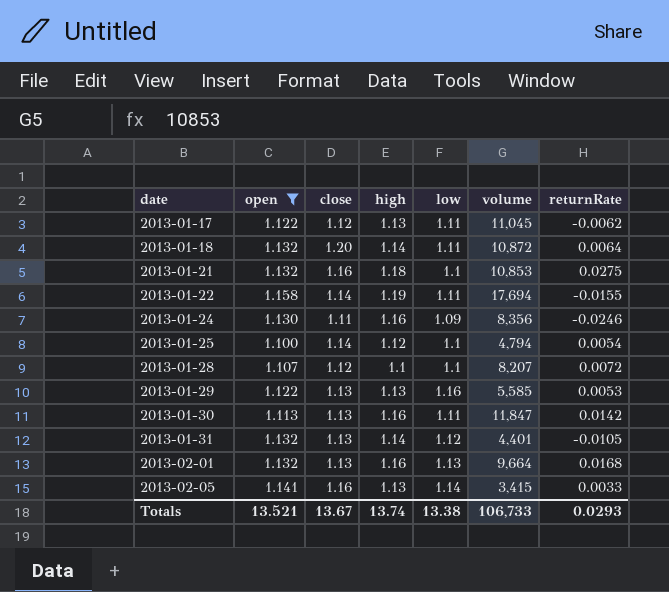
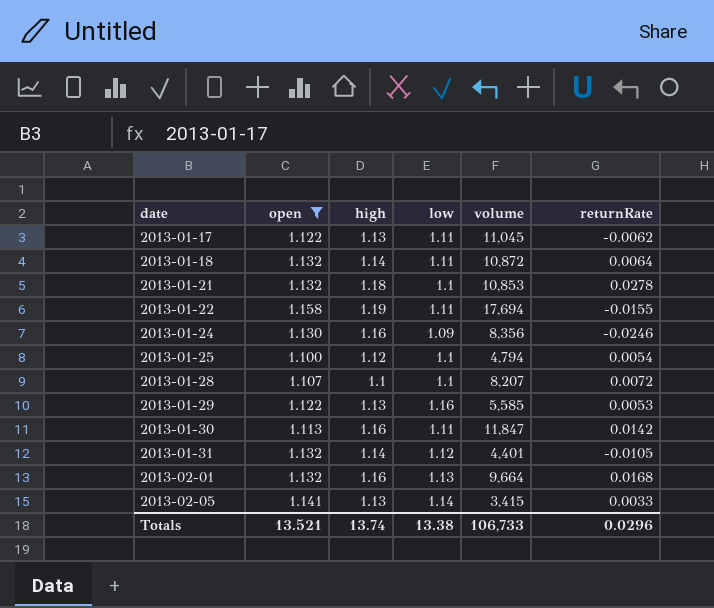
column close | position: 3 -> none
2013-01-21 | returnRate: 0.0275 -> 0.0278
Totals | returnRate: 0.0293 -> 0.0296

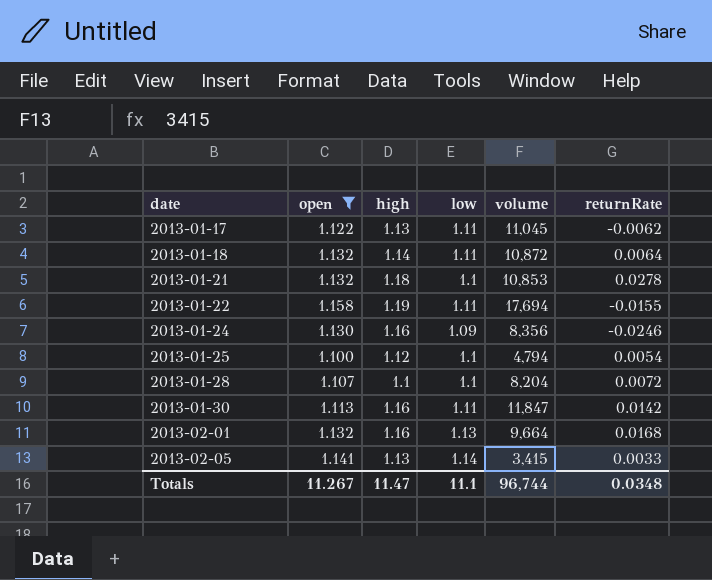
row 2013-01-29: 1.122 | 1.13 | 1.16 | 5,585 | 0.0053 -> none
row 2013-01-31: 1.132 | 1.14 | 1.12 | 4,401 | -0.0105 -> none
2013-01-28 | volume: 8,207 -> 8,204
Totals | open: 13.521 -> 11.267
Totals | high: 13.74 -> 11.47
Totals | low: 13.38 -> 11.1
Totals | volume: 106,733 -> 96,744
Totals | returnRate: 0.0296 -> 0.0348

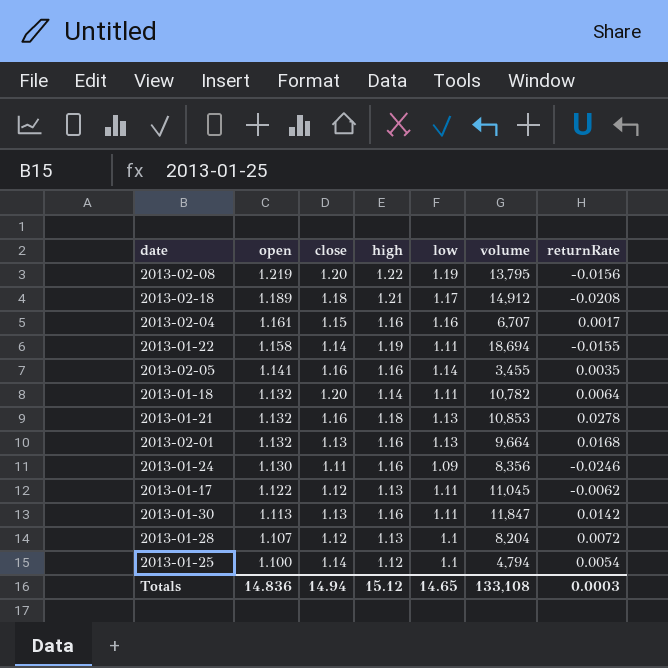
filter: open <= 1.158 -> none
row order: date ascending -> open descending
column close | position: none -> 3
2013-01-22 | volume: 17,694 -> 18,694
2013-02-05 | high: 1.13 -> 1.16
2013-02-05 | volume: 3,415 -> 3,455
2013-02-05 | returnRate: 0.0033 -> 0.0035
2013-01-18 | volume: 10,872 -> 10,782
2013-01-21 | low: 1.1 -> 1.13
2013-01-28 | high: 1.1 -> 1.13
Totals | open: 11.267 -> 14.836
Totals | high: 11.47 -> 15.12
Totals | low: 11.1 -> 14.65
Totals | volume: 96,744 -> 133,108
Totals | returnRate: 0.0348 -> 0.0003

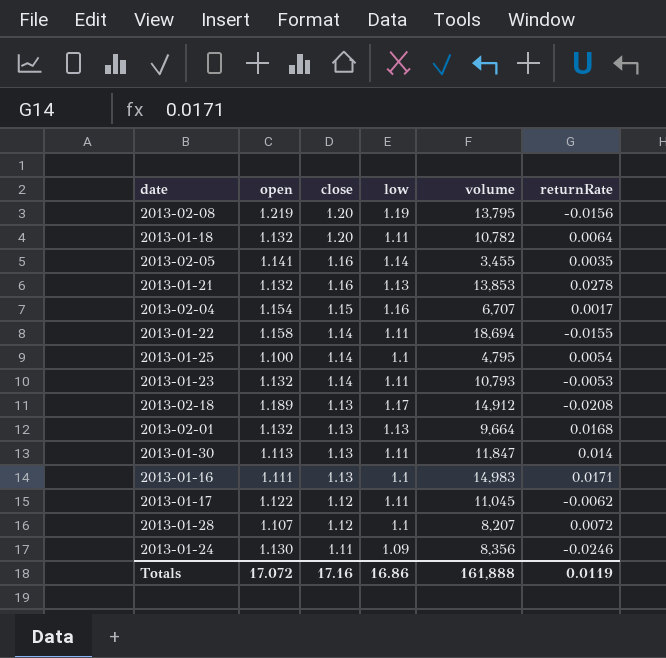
row order: open descending -> close descending
column high | position: 4 -> none
2013-01-21 | volume: 10,853 -> 13,853
2013-02-04 | open: 1.161 -> 1.154
2013-01-25 | volume: 4,794 -> 4,795
row 2013-01-23: none -> 1.132 | 1.14 | 1.11 | 10,793 | -0.0053
2013-02-18 | close: 1.18 -> 1.13
2013-01-30 | returnRate: 0.0142 -> 0.014
row 2013-01-16: none -> 1.111 | 1.13 | 1.1 | 14,983 | 0.0171
2013-01-28 | volume: 8,204 -> 8,207
Totals | open: 14.836 -> 17.072
Totals | close: 14.94 -> 17.16
Totals | low: 14.65 -> 16.86
Totals | volume: 133,108 -> 161,888
Totals | returnRate: 0.0003 -> 0.0119

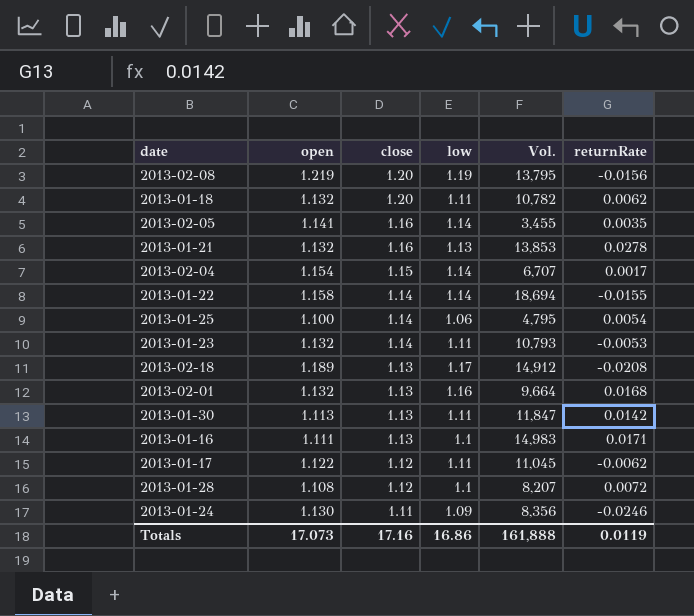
column name: volume -> Vol.
2013-01-18 | returnRate: 0.0064 -> 0.0062
2013-02-04 | low: 1.16 -> 1.14
2013-01-22 | low: 1.11 -> 1.14
2013-01-25 | low: 1.1 -> 1.06
2013-02-01 | low: 1.13 -> 1.16
2013-01-30 | returnRate: 0.014 -> 0.0142
2013-01-28 | open: 1.107 -> 1.108
Totals | open: 17.072 -> 17.073

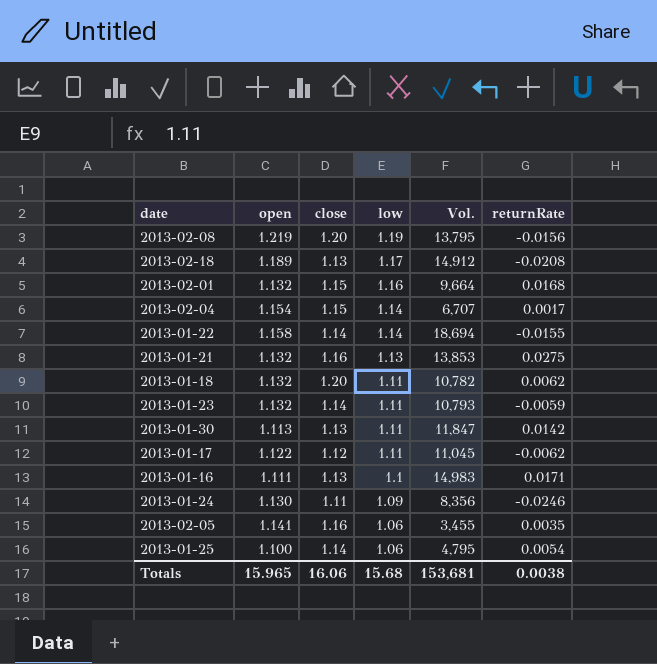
row order: close descending -> low descending
row 2013-01-28: 1.108 | 1.12 | 1.1 | 8,207 | 0.0072 -> none
2013-02-01 | close: 1.13 -> 1.15
2013-01-21 | returnRate: 0.0278 -> 0.0275
2013-01-23 | returnRate: -0.0053 -> -0.0059
2013-02-05 | low: 1.14 -> 1.06
Totals | open: 17.073 -> 15.965
Totals | close: 17.16 -> 16.06
Totals | low: 16.86 -> 15.68
Totals | Vol.: 161,888 -> 153,681
Totals | returnRate: 0.0119 -> 0.0038

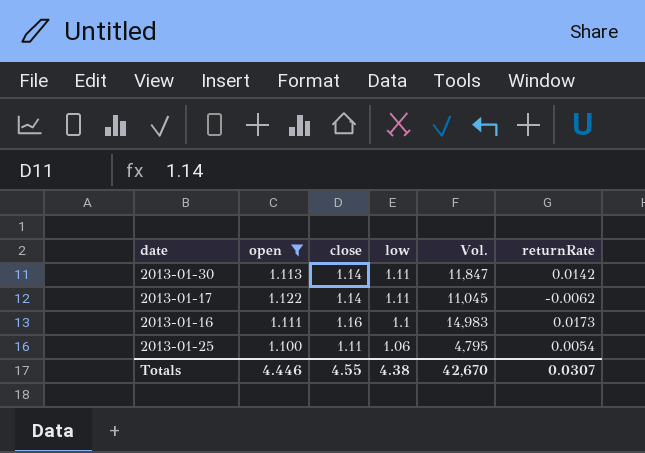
filter: none -> open <= 1.122
2013-01-30 | close: 1.13 -> 1.14
2013-01-17 | close: 1.12 -> 1.14
2013-01-16 | close: 1.13 -> 1.16
2013-01-16 | returnRate: 0.0171 -> 0.0173
2013-01-25 | close: 1.14 -> 1.11
Totals | open: 15.965 -> 4.446
Totals | close: 16.06 -> 4.55
Totals | low: 15.68 -> 4.38
Totals | Vol.: 153,681 -> 42,670
Totals | returnRate: 0.0038 -> 0.0307

